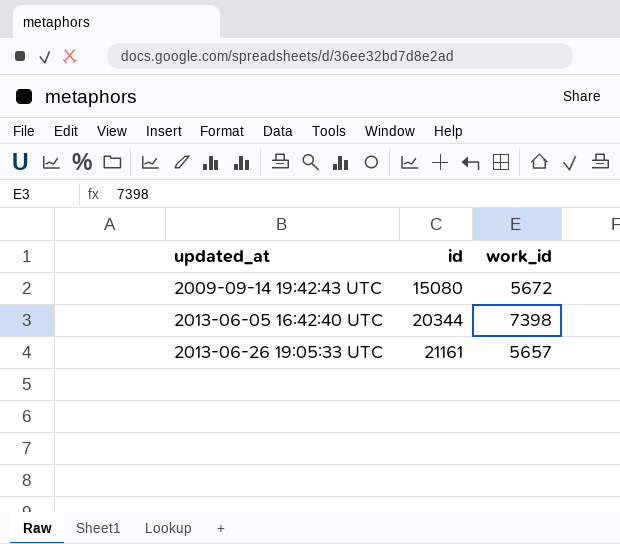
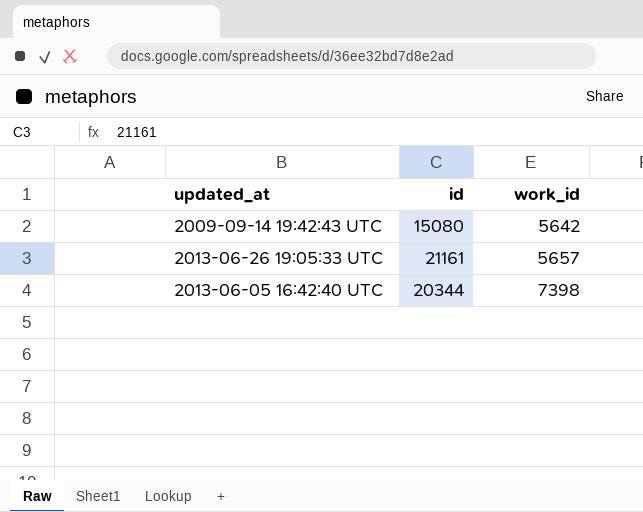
row order: updated_at ascending -> work_id ascending
2009-09-14 19:42:43 UTC | work_id: 5672 -> 5642

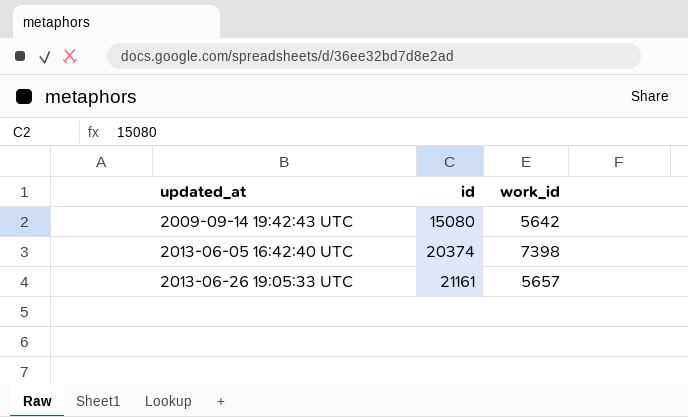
row order: work_id ascending -> updated_at ascending
2013-06-05 16:42:40 UTC | id: 20344 -> 20374

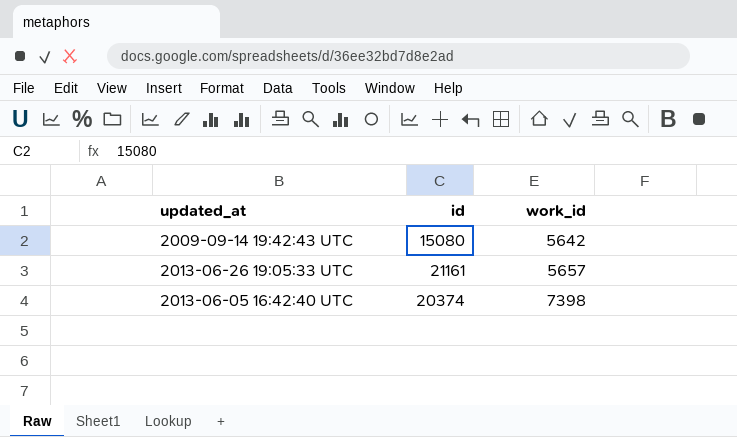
row order: updated_at ascending -> work_id ascending

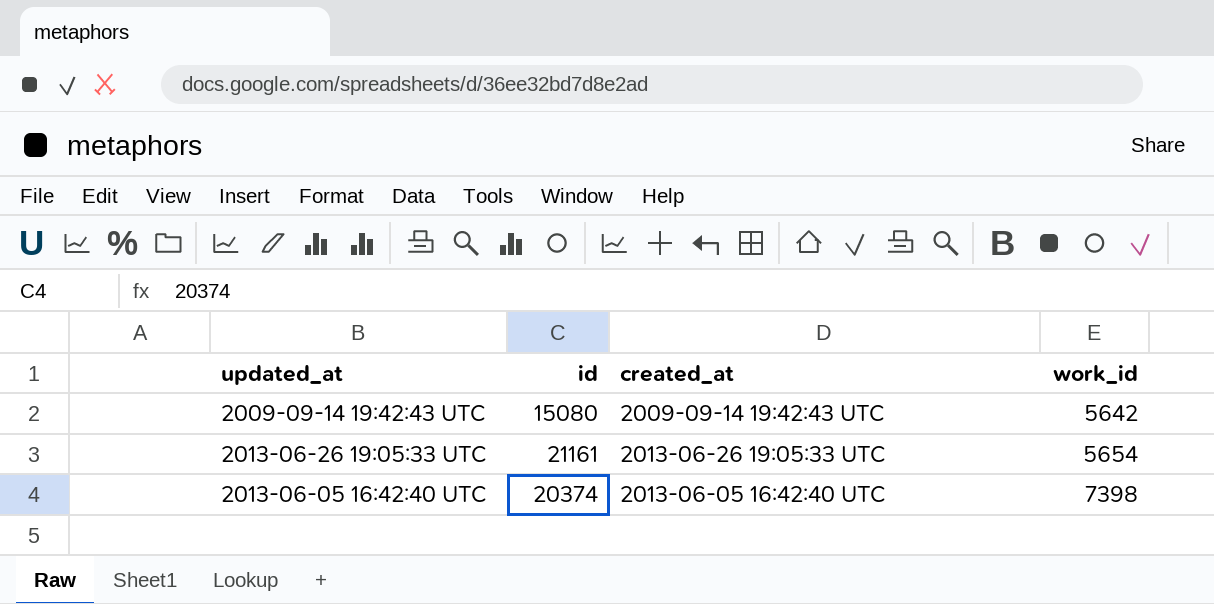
column created_at | position: none -> 3
2013-06-26 19:05:33 UTC | work_id: 5657 -> 5654

